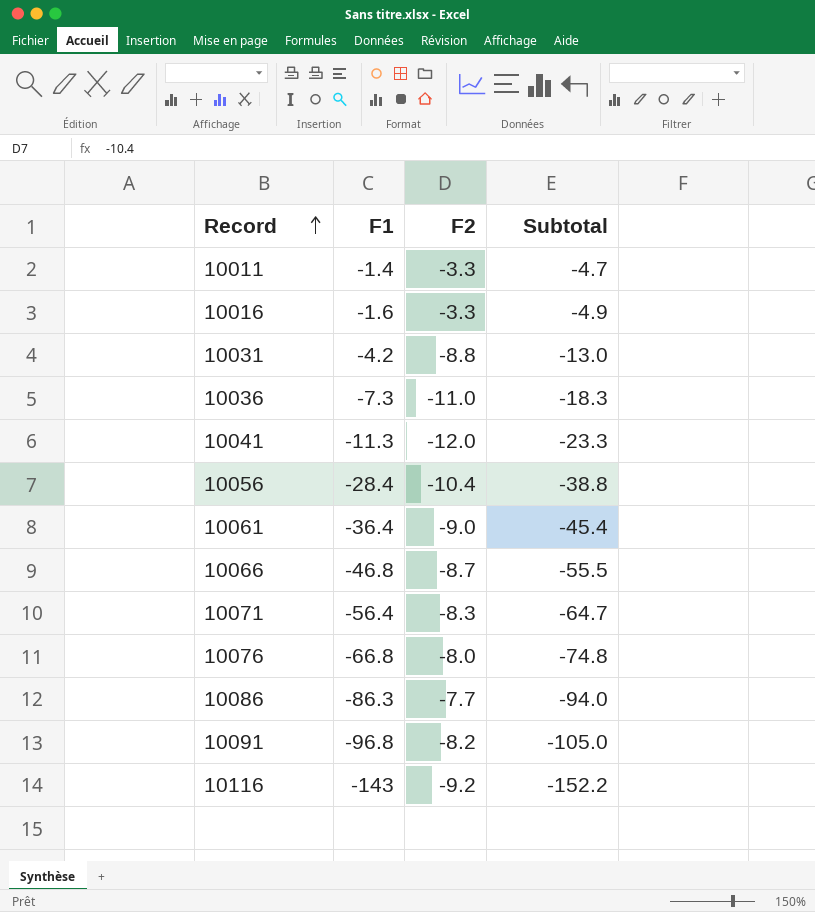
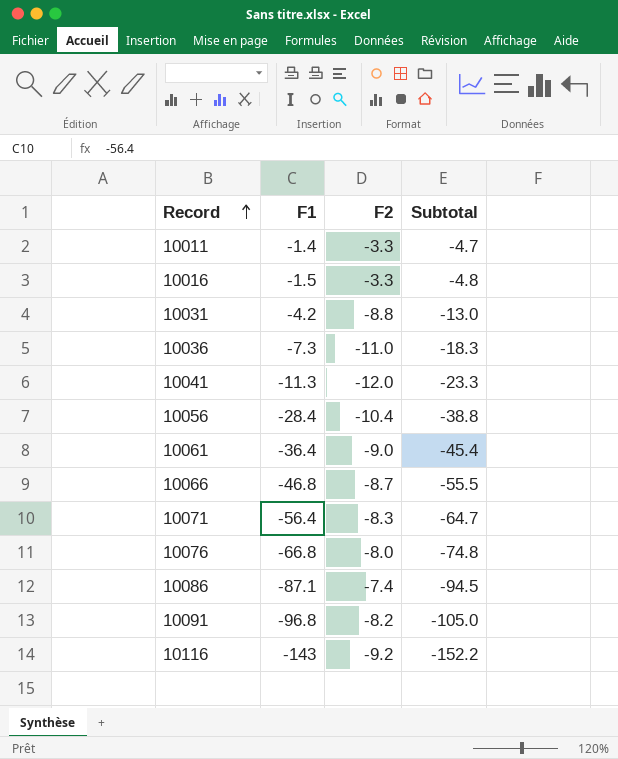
10016 | F1: -1.6 -> -1.5
10016 | Subtotal: -4.9 -> -4.8
10086 | F1: -86.3 -> -87.1
10086 | F2: -7.7 -> -7.4
10086 | Subtotal: -94.0 -> -94.5

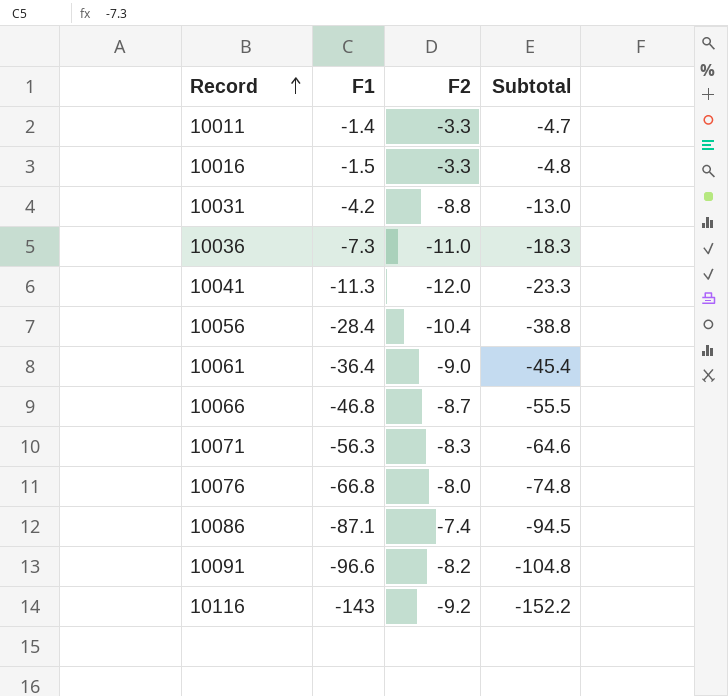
10071 | F1: -56.4 -> -56.3
10071 | Subtotal: -64.7 -> -64.6
10091 | F1: -96.8 -> -96.6
10091 | Subtotal: -105.0 -> -104.8

